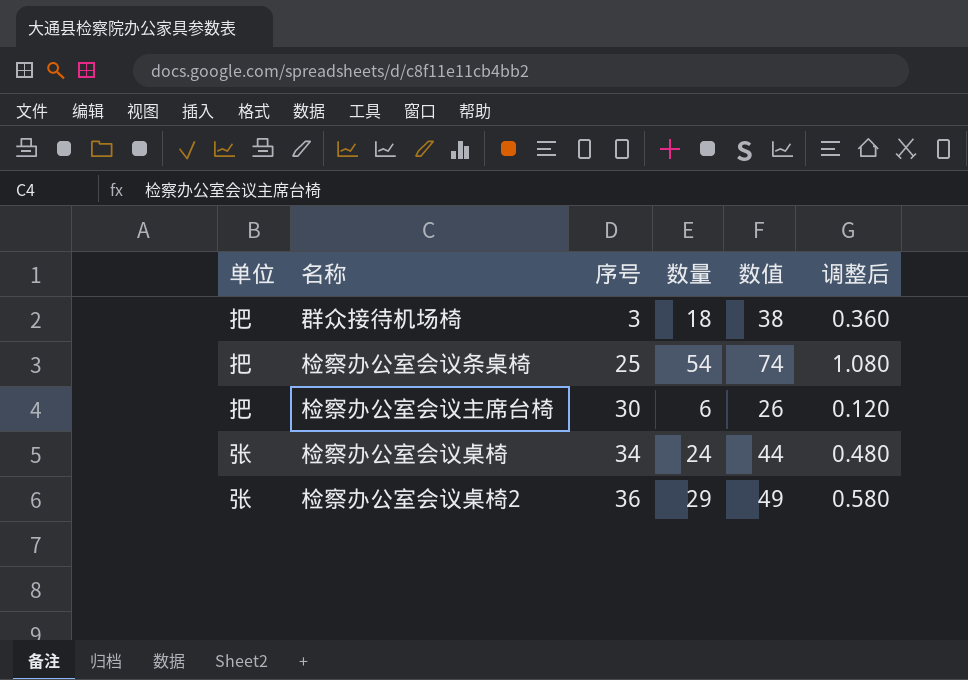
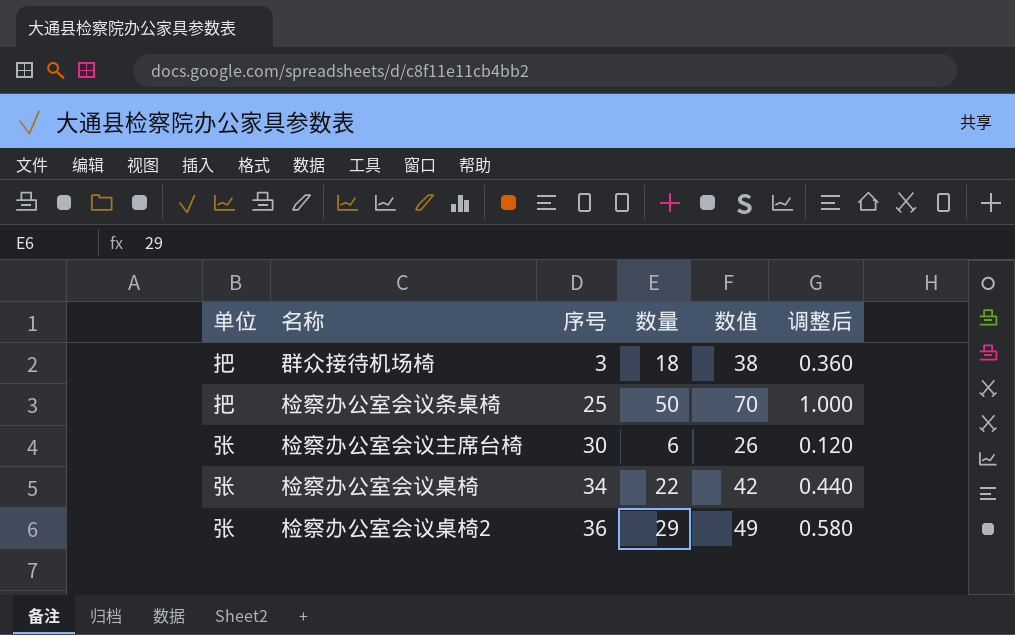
检察办公室会议条桌椅 | 数量: 54 -> 50
检察办公室会议条桌椅 | 数值: 74 -> 70
检察办公室会议条桌椅 | 调整后: 1.080 -> 1.000
检察办公室会议主席台椅 | 单位: 把 -> 张
检察办公室会议桌椅 | 数量: 24 -> 22
检察办公室会议桌椅 | 数值: 44 -> 42
检察办公室会议桌椅 | 调整后: 0.480 -> 0.440

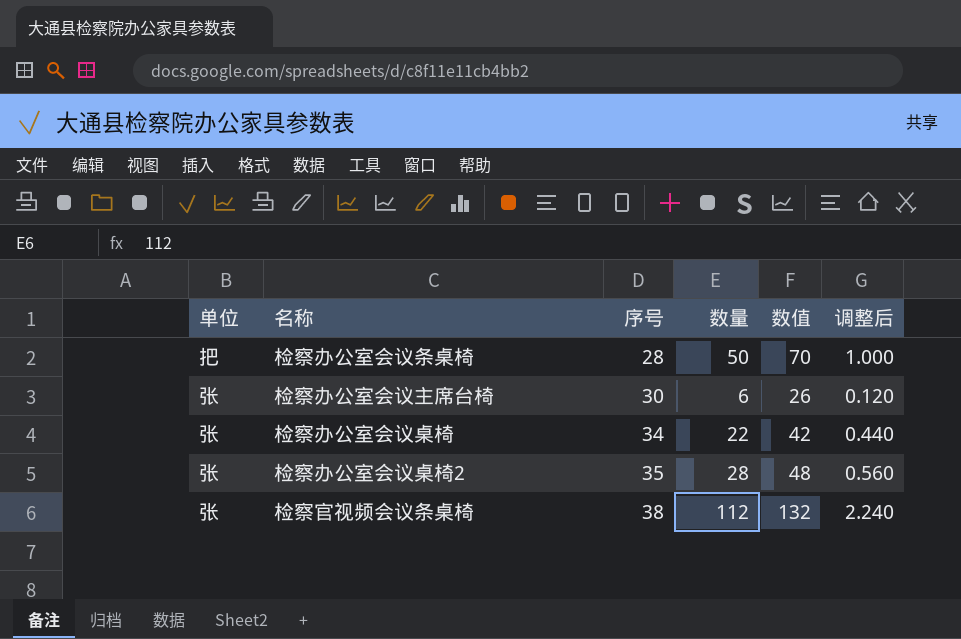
row 群众接待机场椅: 把 | 3 | 18 | 38 | 0.360 -> none
检察办公室会议条桌椅 | 序号: 25 -> 28
检察办公室会议桌椅2 | 序号: 36 -> 35
检察办公室会议桌椅2 | 数量: 29 -> 28
检察办公室会议桌椅2 | 数值: 49 -> 48
检察办公室会议桌椅2 | 调整后: 0.580 -> 0.560
row 检察官视频会议条桌椅: none -> 张 | 38 | 112 | 132 | 2.240

